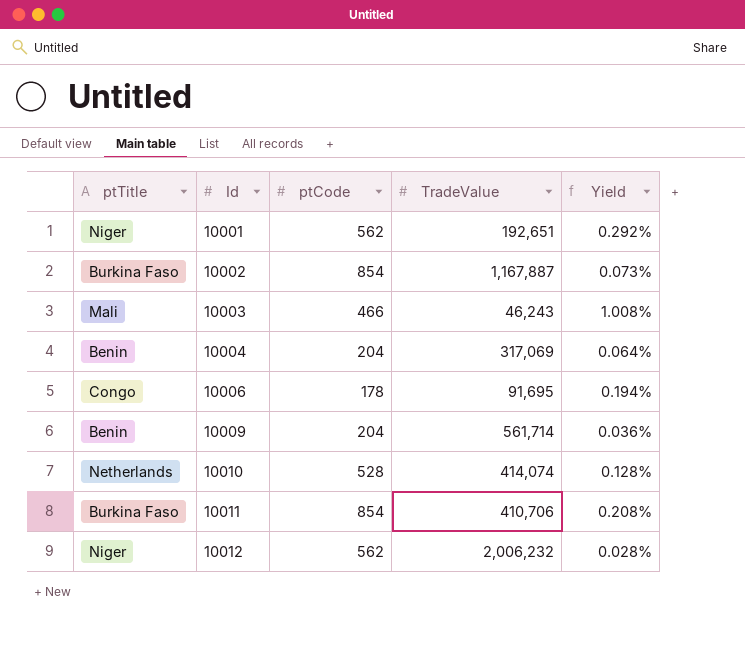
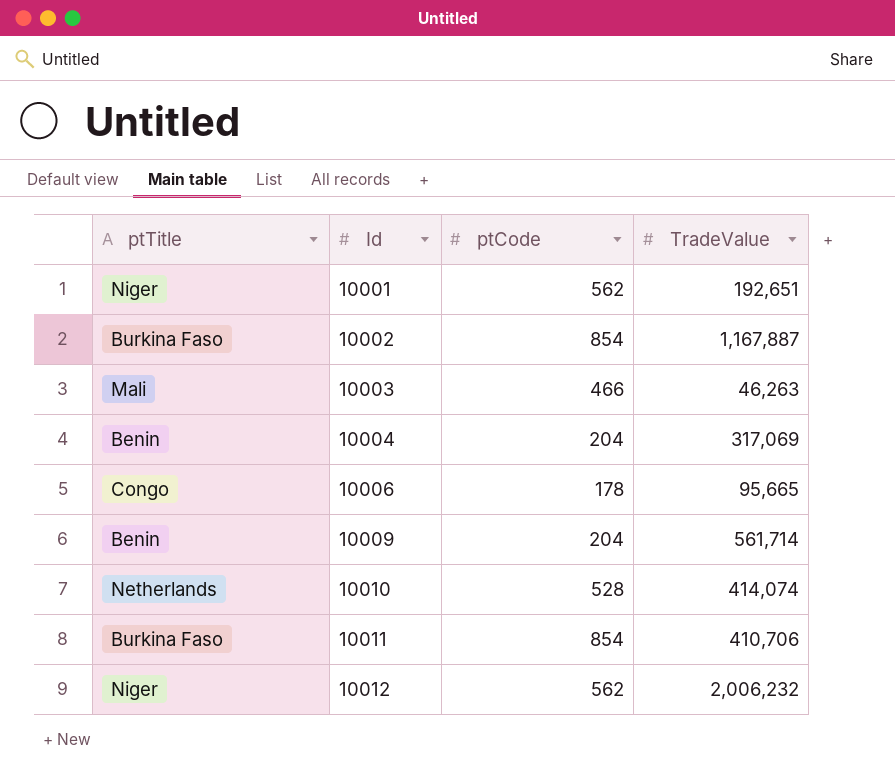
column Yield | formula: [ptCode] / [TradeValue] -> none
10003 | TradeValue: 46,243 -> 46,263
10006 | TradeValue: 91,695 -> 95,665

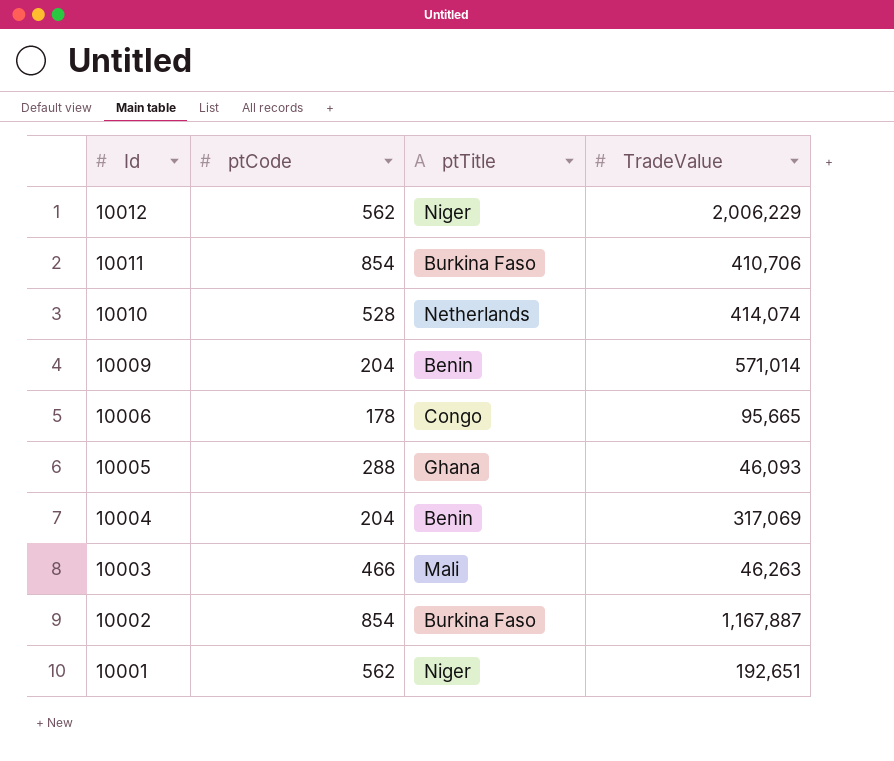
row order: Id ascending -> Id descending
column ptTitle | position: 1 -> 3
10012 | TradeValue: 2,006,232 -> 2,006,229
10009 | TradeValue: 561,714 -> 571,014
row 10005: none -> 288 | Ghana | 46,093

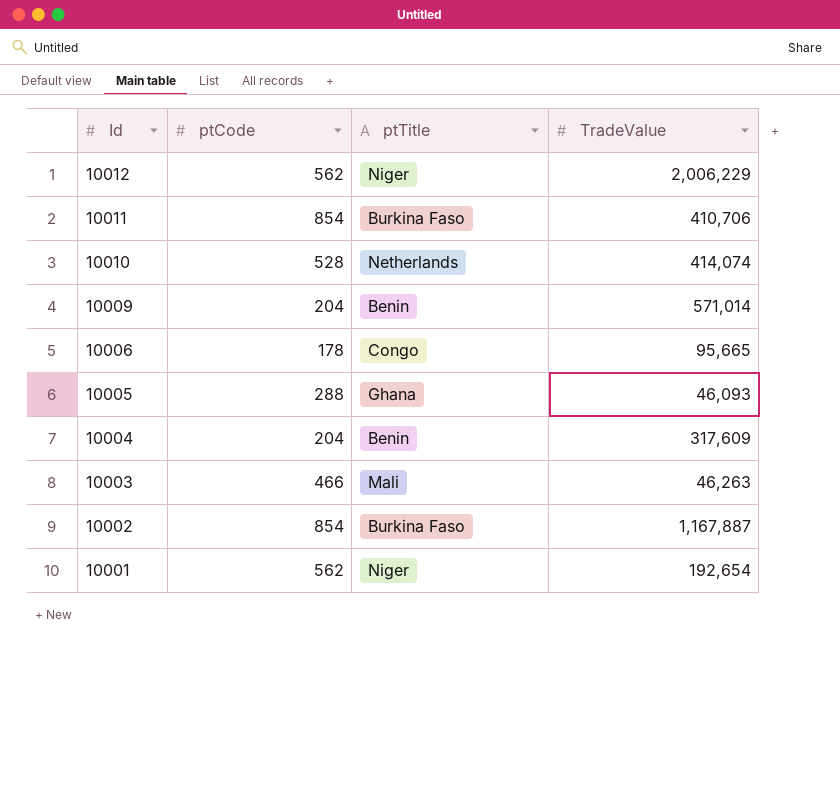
10004 | TradeValue: 317,069 -> 317,609
10001 | TradeValue: 192,651 -> 192,654

